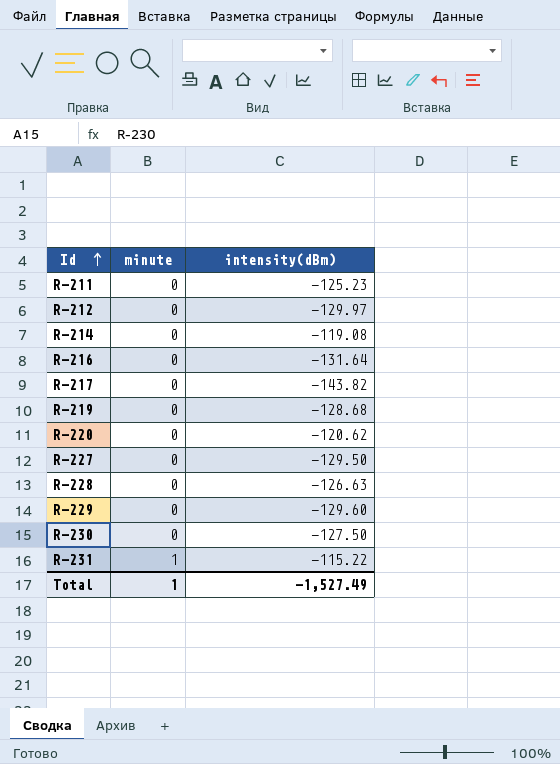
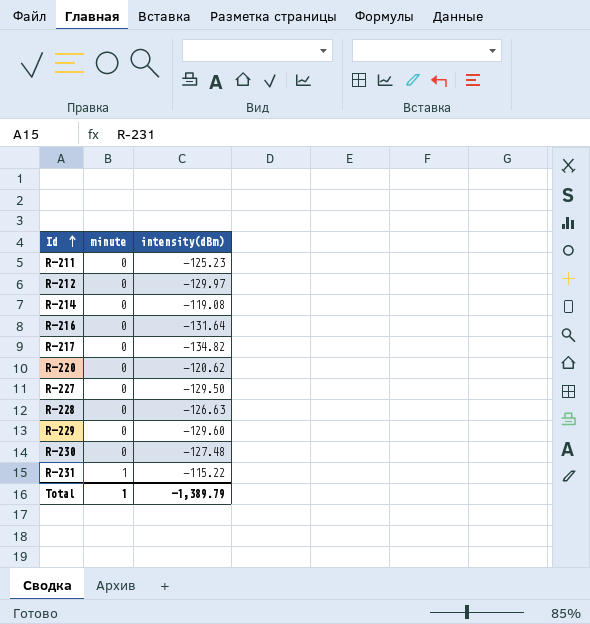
row R-219: 0 | -128.68 -> none
R-217 | intensity(dBm): -143.82 -> -134.82
R-230 | intensity(dBm): -127.50 -> -127.48
Total | intensity(dBm): -1,527.49 -> -1,389.79

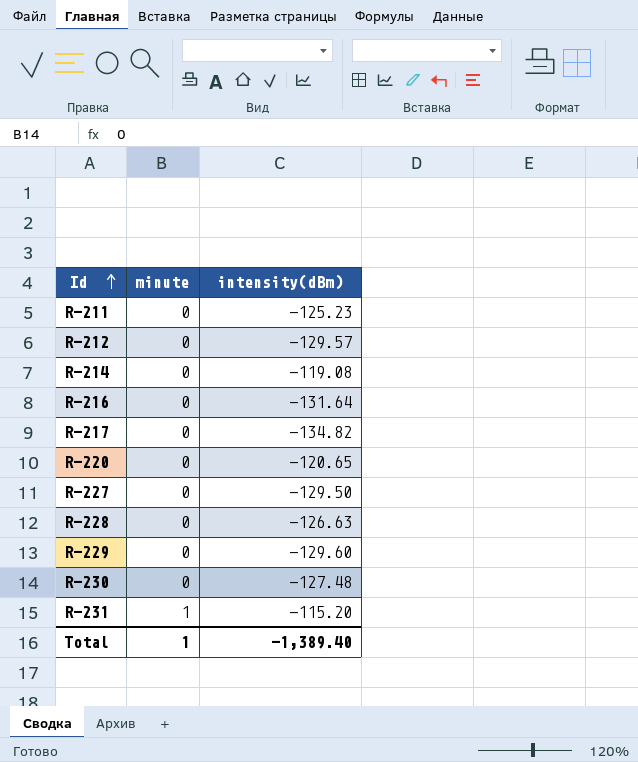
R-212 | intensity(dBm): -129.97 -> -129.57
R-220 | intensity(dBm): -120.62 -> -120.65
R-231 | intensity(dBm): -115.22 -> -115.20
Total | intensity(dBm): -1,389.79 -> -1,389.40

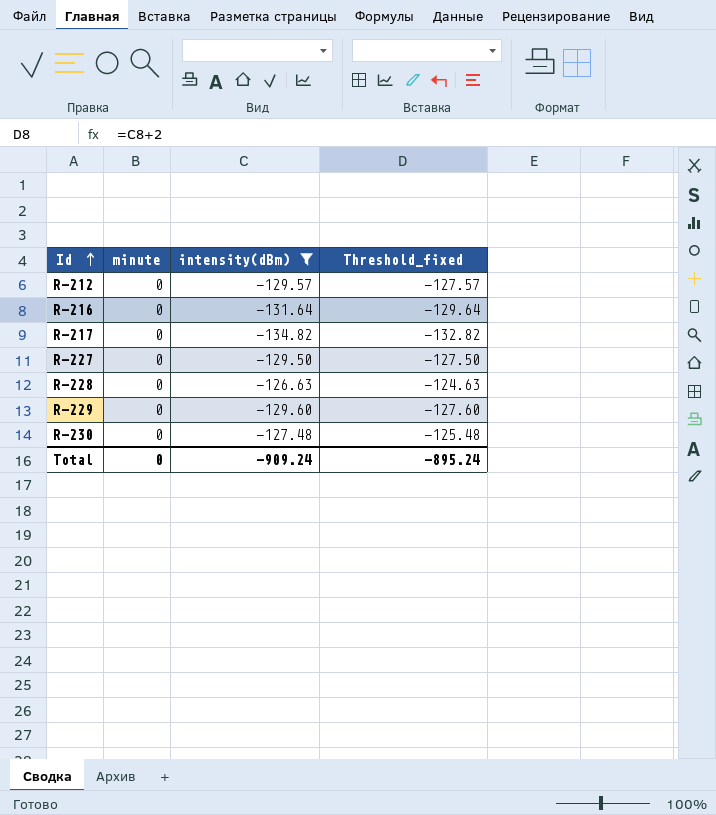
filter: none -> intensity(dBm) <= -126.63
column Threshold_fixed | formula: none -> [intensity(dBm)] + 2
Total | minute: 1 -> 0
Total | intensity(dBm): -1,389.40 -> -909.24

